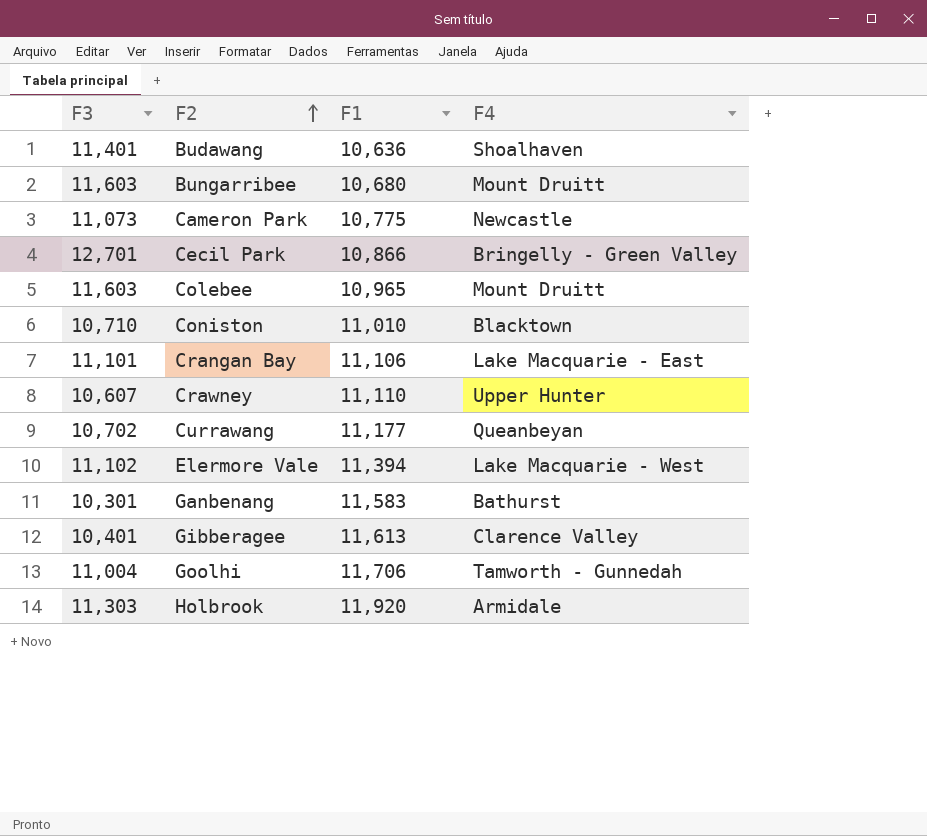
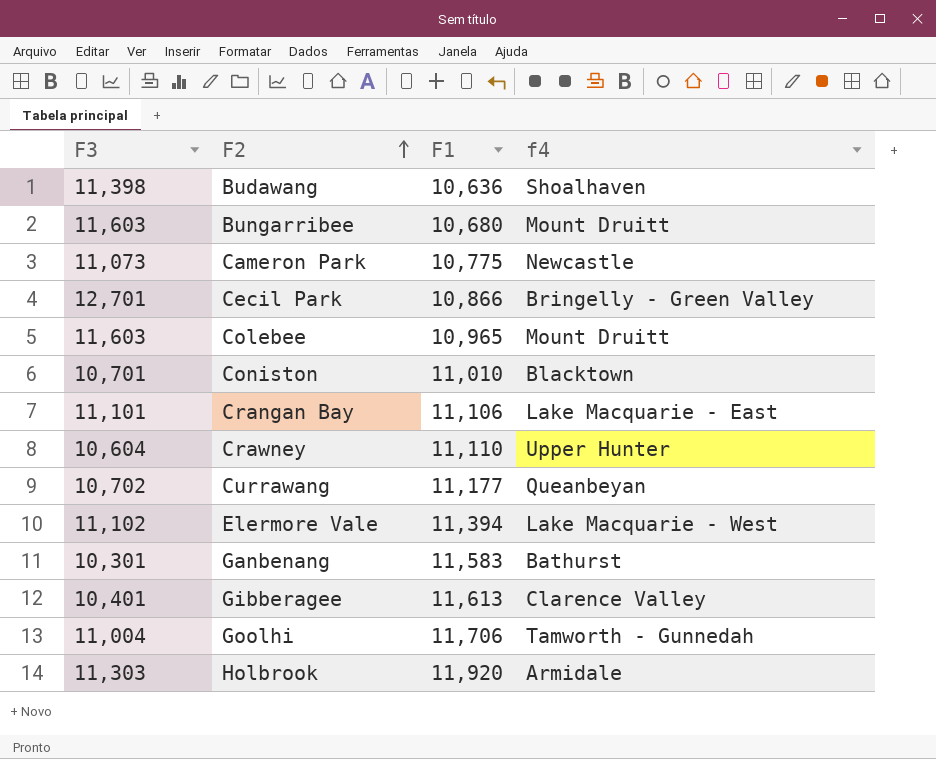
column name: F4 -> f4
Budawang | F3: 11,401 -> 11,398
Coniston | F3: 10,710 -> 10,701
Crawney | F3: 10,607 -> 10,604

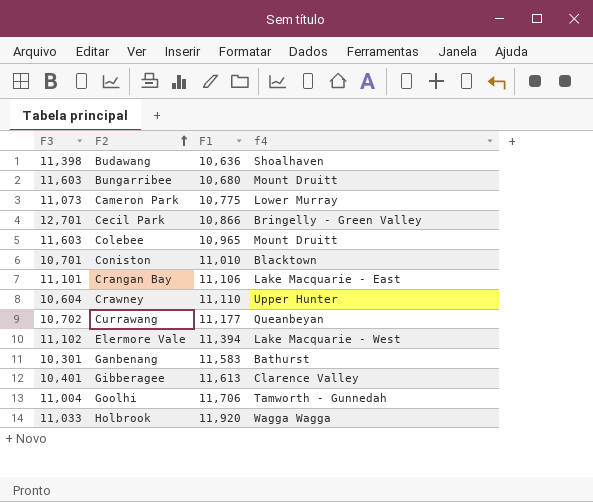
Cameron Park | f4: Newcastle -> Lower Murray
Holbrook | F3: 11,303 -> 11,033
Holbrook | f4: Armidale -> Wagga Wagga

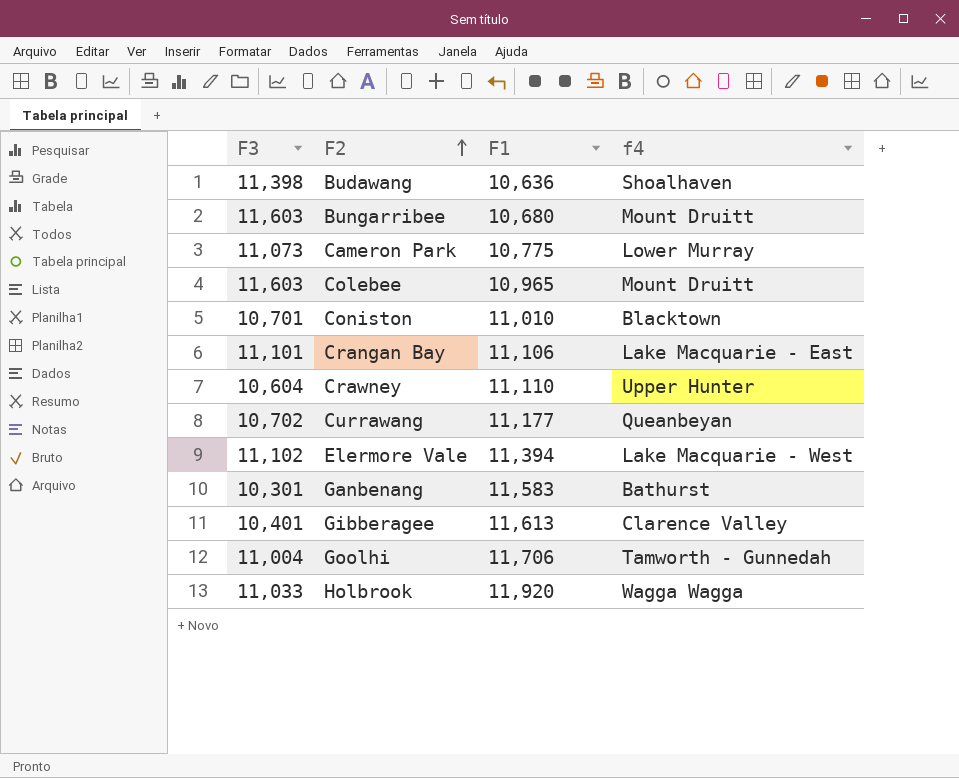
row Cecil Park: 12,701 | 10,866 | Bringelly - Green Valley -> none

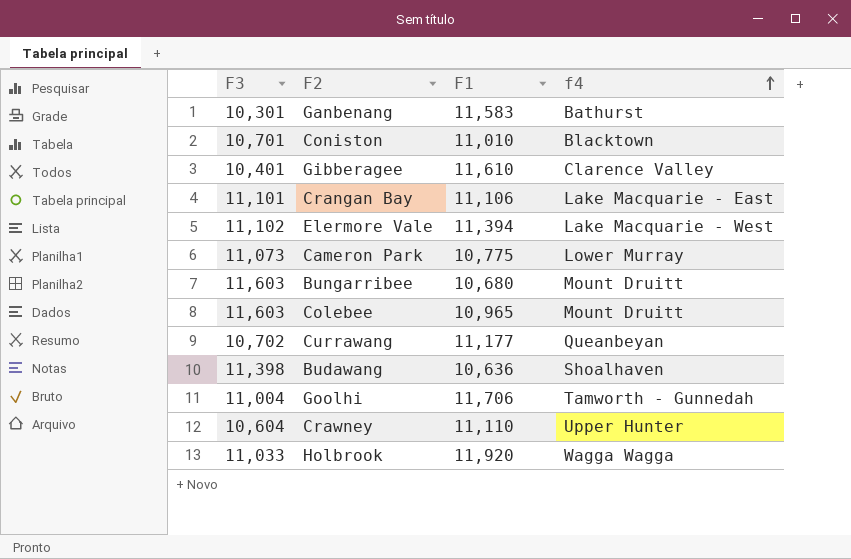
row order: F2 ascending -> f4 ascending
Gibberagee | F1: 11,613 -> 11,610

